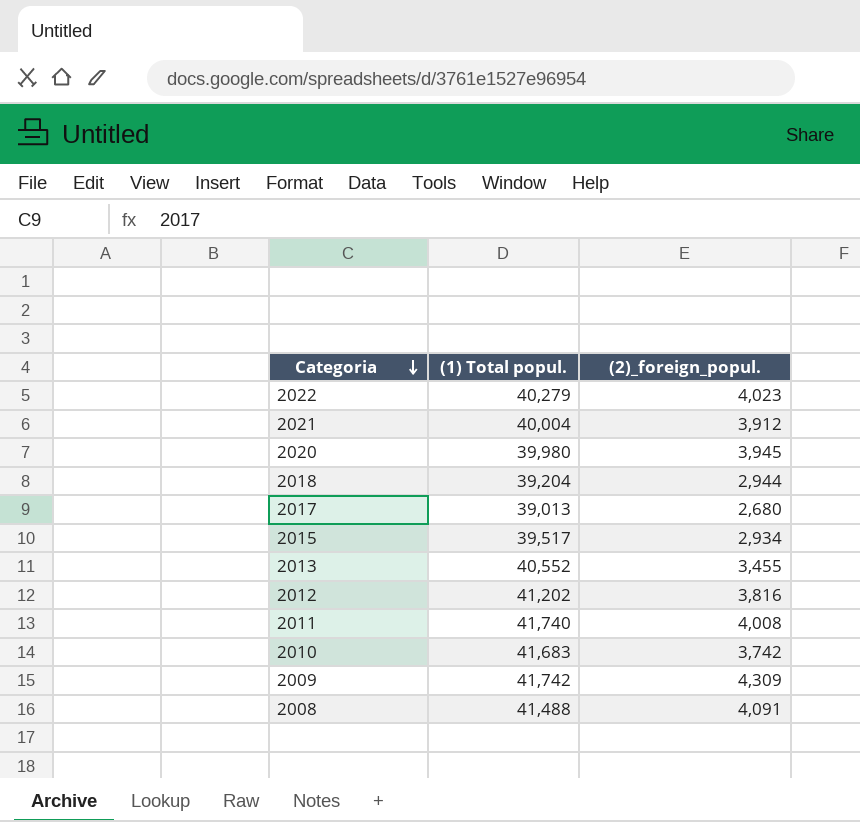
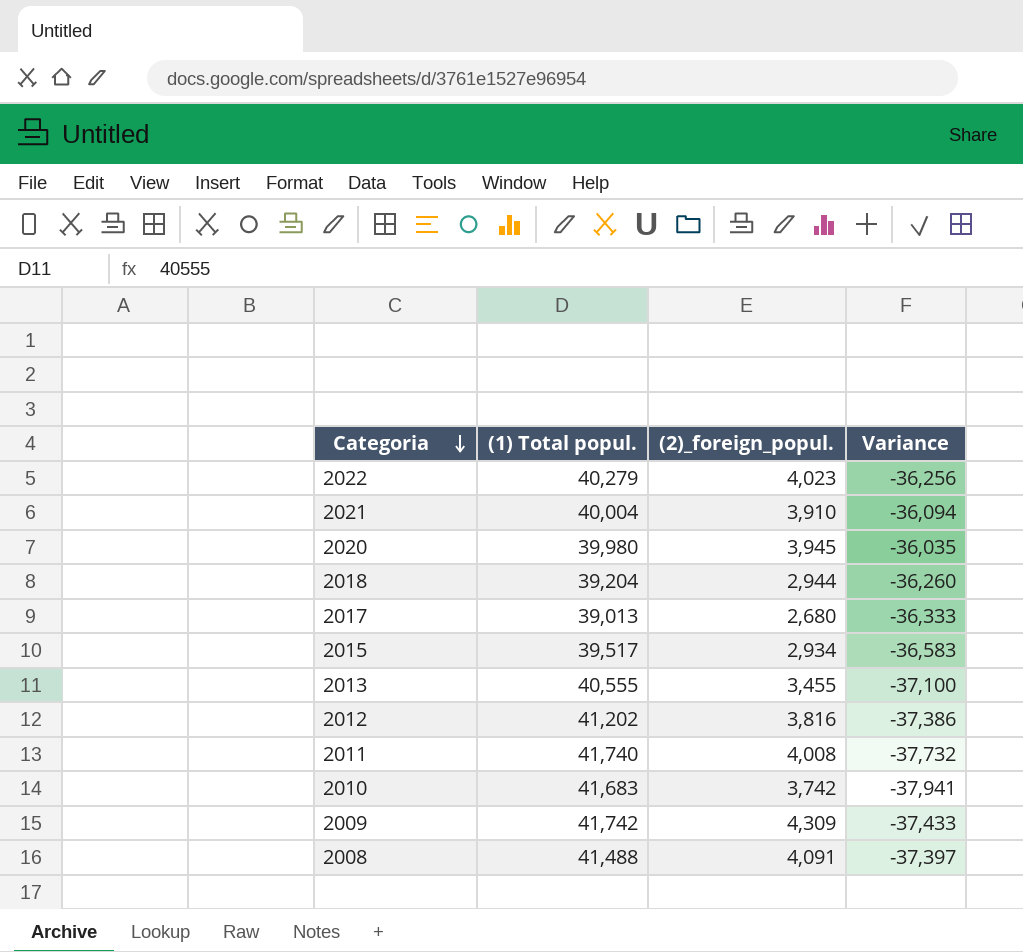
column Variance | formula: none -> [(2)_foreign_popul.] - [(1) Total popul.]
2021 | (2)_foreign_popul.: 3,912 -> 3,910
2013 | (1) Total popul.: 40,552 -> 40,555

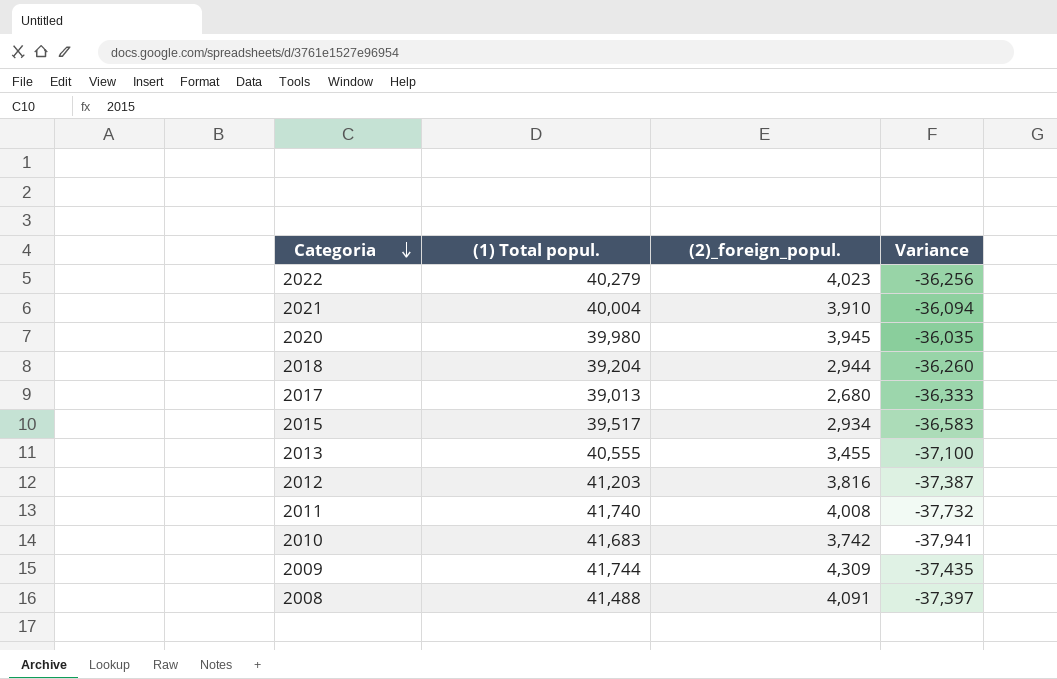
2012 | (1) Total popul.: 41,202 -> 41,203
2012 | Variance: -37,386 -> -37,387
2009 | (1) Total popul.: 41,742 -> 41,744
2009 | Variance: -37,433 -> -37,435

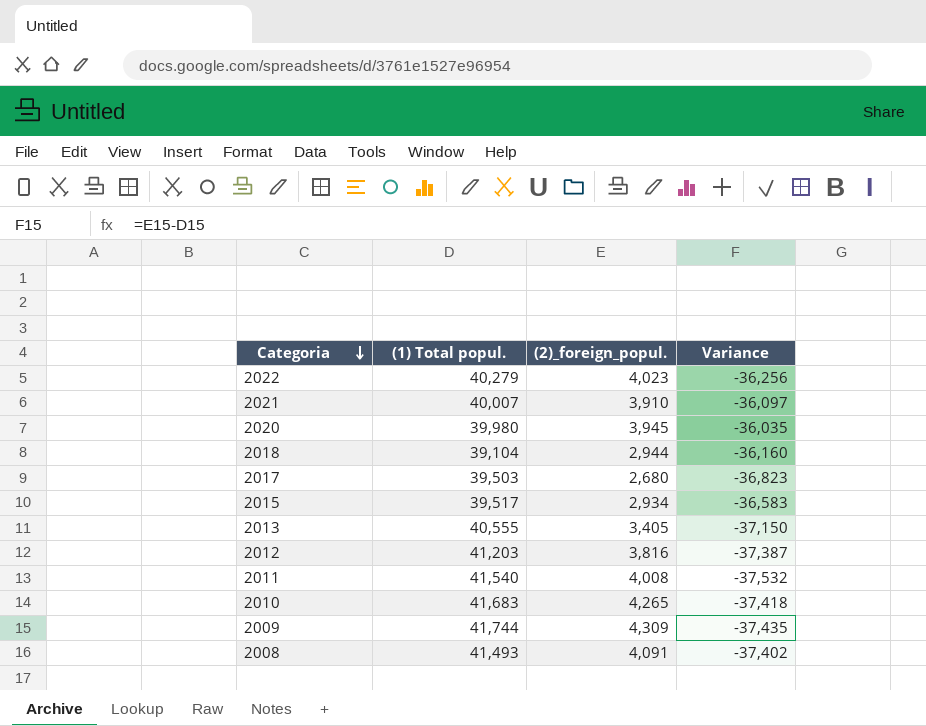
2021 | (1) Total popul.: 40,004 -> 40,007
2021 | Variance: -36,094 -> -36,097
2018 | (1) Total popul.: 39,204 -> 39,104
2018 | Variance: -36,260 -> -36,160
2017 | (1) Total popul.: 39,013 -> 39,503
2017 | Variance: -36,333 -> -36,823
2013 | (2)_foreign_popul.: 3,455 -> 3,405
2013 | Variance: -37,100 -> -37,150
2011 | (1) Total popul.: 41,740 -> 41,540
2011 | Variance: -37,732 -> -37,532
2010 | (2)_foreign_popul.: 3,742 -> 4,265
2010 | Variance: -37,941 -> -37,418
2008 | (1) Total popul.: 41,488 -> 41,493
2008 | Variance: -37,397 -> -37,402

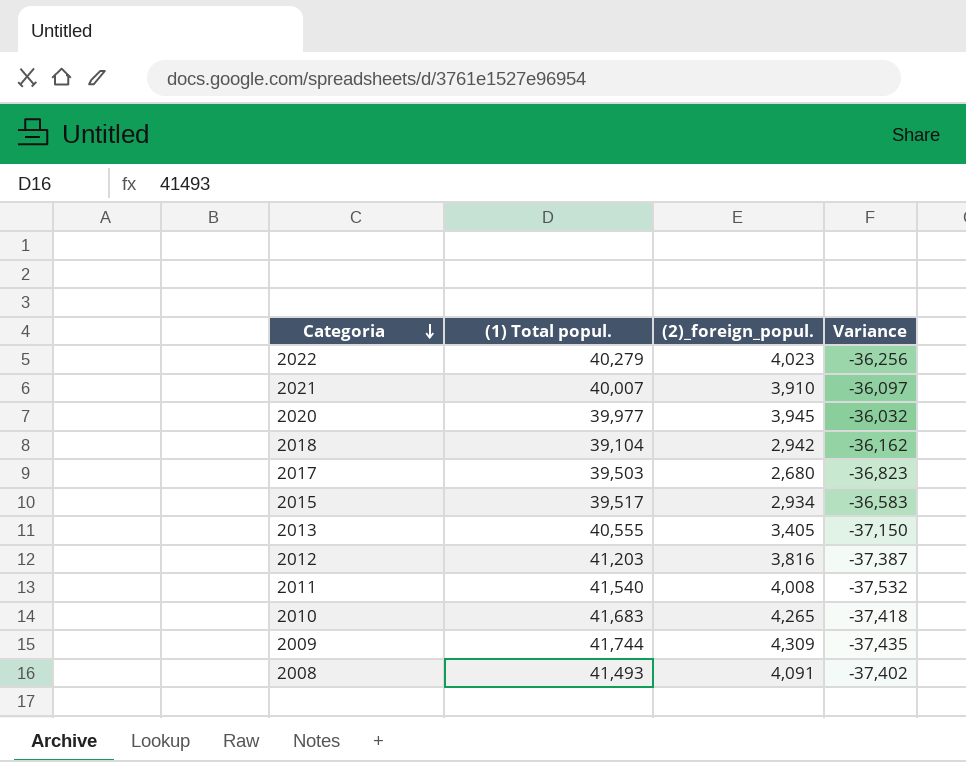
2020 | (1) Total popul.: 39,980 -> 39,977
2020 | Variance: -36,035 -> -36,032
2018 | (2)_foreign_popul.: 2,944 -> 2,942
2018 | Variance: -36,160 -> -36,162

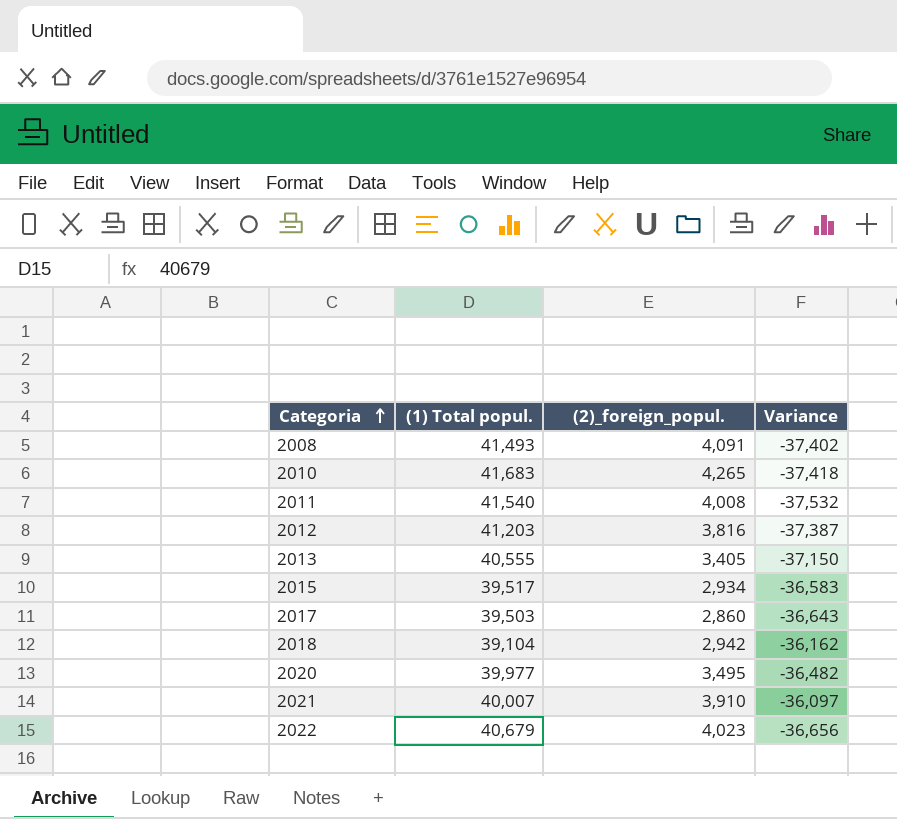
row order: Categoria descending -> Categoria ascending
row 2009: 41,744 | 4,309 | -37,435 -> none
2017 | (2)_foreign_popul.: 2,680 -> 2,860
2017 | Variance: -36,823 -> -36,643
2020 | (2)_foreign_popul.: 3,945 -> 3,495
2020 | Variance: -36,032 -> -36,482
2022 | (1) Total popul.: 40,279 -> 40,679
2022 | Variance: -36,256 -> -36,656

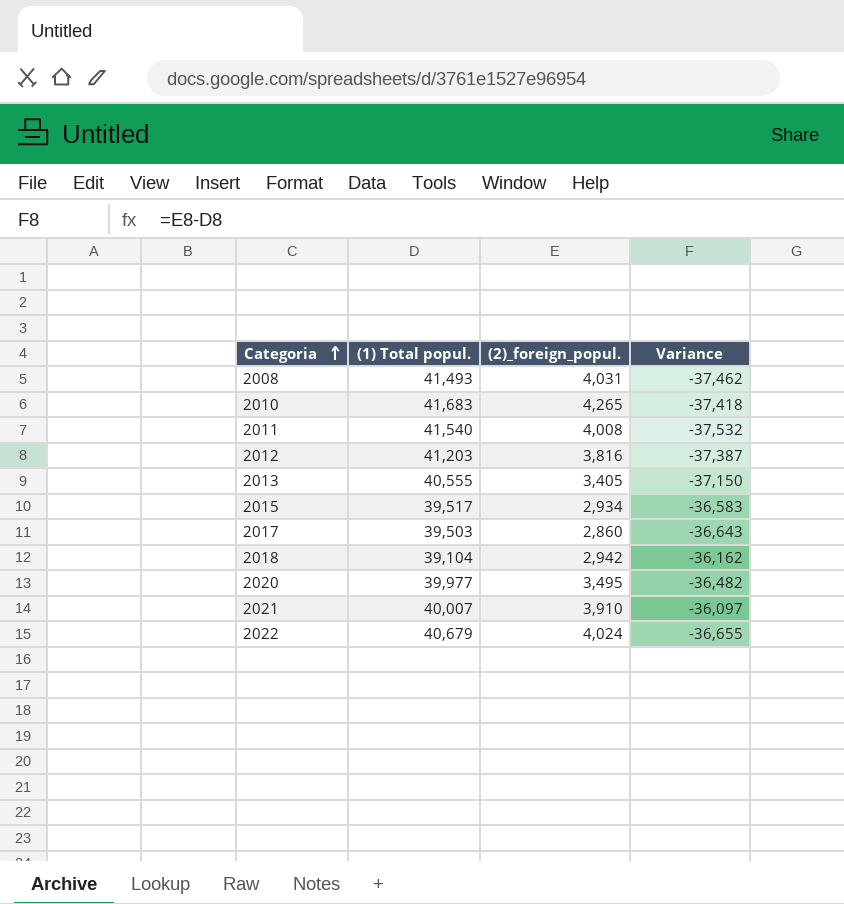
2008 | (2)_foreign_popul.: 4,091 -> 4,031
2008 | Variance: -37,402 -> -37,462
2022 | (2)_foreign_popul.: 4,023 -> 4,024
2022 | Variance: -36,656 -> -36,655

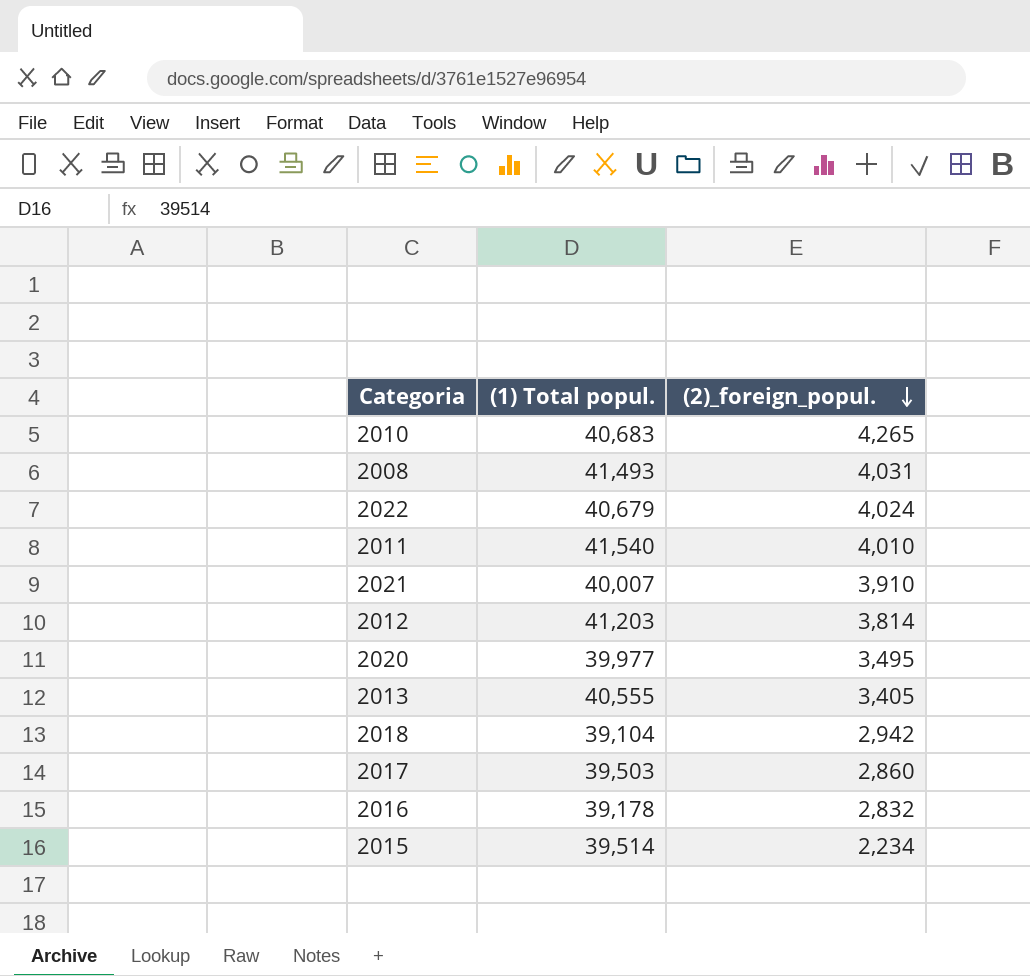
row order: Categoria ascending -> (2)_foreign_popul. descending
column Variance | formula: [(2)_foreign_popul.] - [(1) Total popul.] -> none
2010 | (1) Total popul.: 41,683 -> 40,683
2011 | (2)_foreign_popul.: 4,008 -> 4,010
2012 | (2)_foreign_popul.: 3,816 -> 3,814
row 2016: none -> 39,178 | 2,832
2015 | (1) Total popul.: 39,517 -> 39,514
2015 | (2)_foreign_popul.: 2,934 -> 2,234

